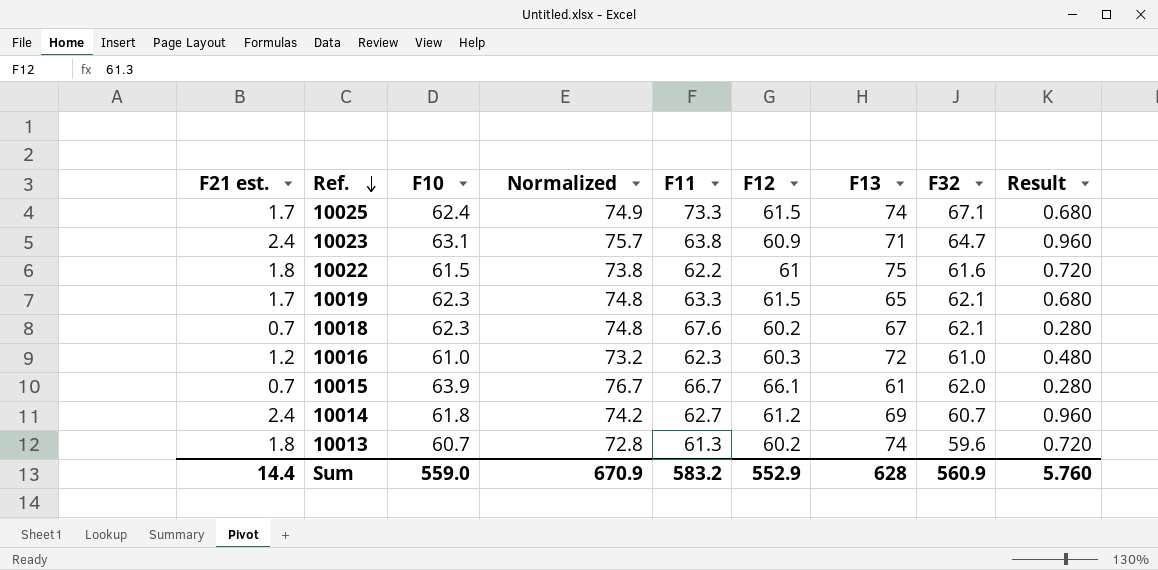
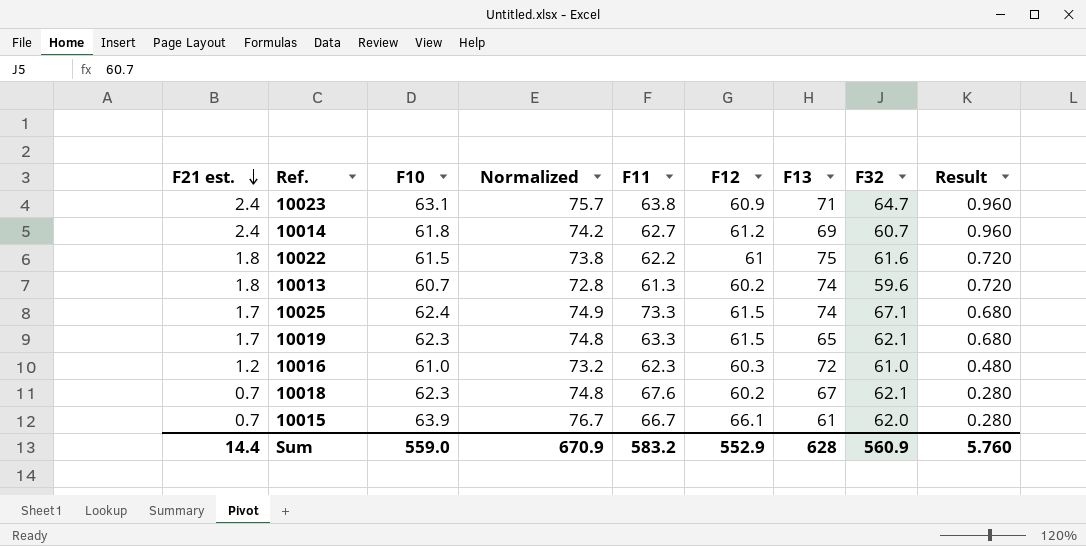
row order: Ref. descending -> F21 est. descending

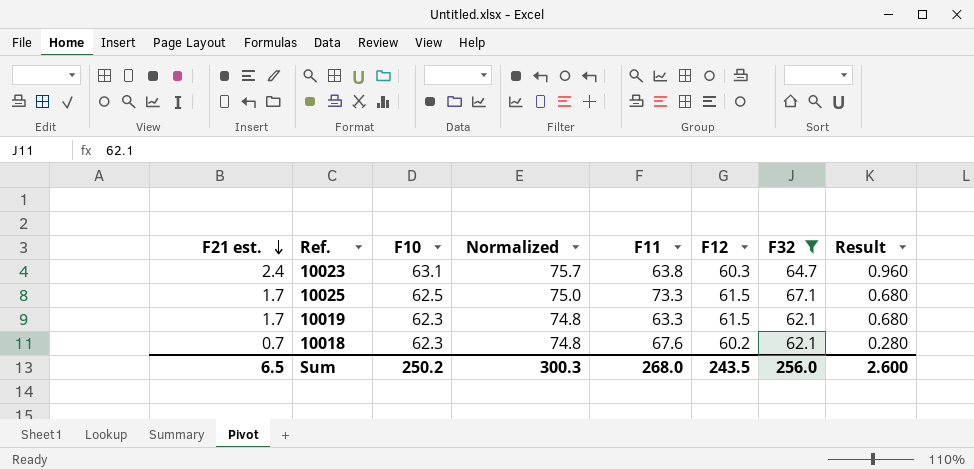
filter: none -> F32 >= 62.1
column F13 | position: 7 -> none
10023 | F12: 60.9 -> 60.3
10025 | F10: 62.4 -> 62.5
10025 | Normalized: 74.9 -> 75.0
Sum | F21 est.: 14.4 -> 6.5
Sum | F10: 559.0 -> 250.2
Sum | Normalized: 670.9 -> 300.3
Sum | F11: 583.2 -> 268.0
Sum | F12: 552.9 -> 243.5
Sum | F32: 560.9 -> 256.0
Sum | Result: 5.760 -> 2.600

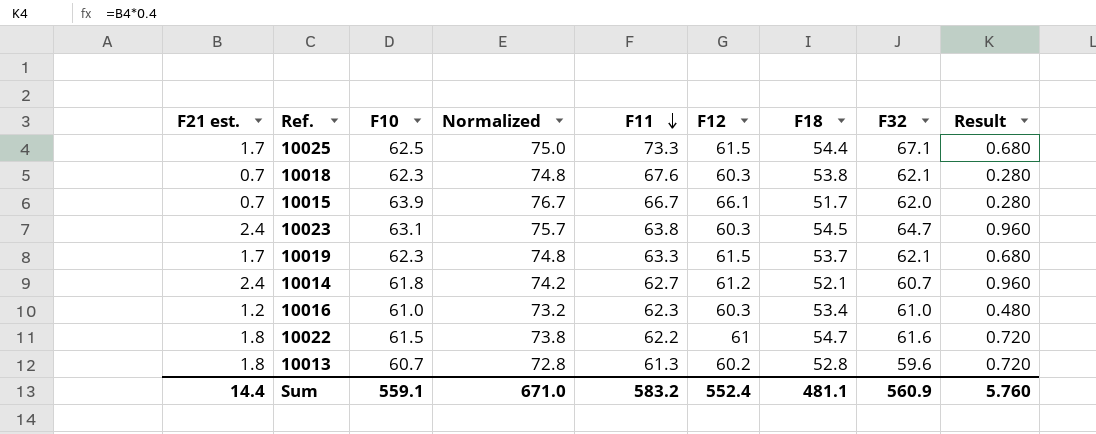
filter: F32 >= 62.1 -> none
row order: F21 est. descending -> F11 descending
column F18 | position: none -> 7
10018 | F12: 60.2 -> 60.3
Sum | F21 est.: 6.5 -> 14.4
Sum | F10: 250.2 -> 559.1
Sum | Normalized: 300.3 -> 671.0
Sum | F11: 268.0 -> 583.2
Sum | F12: 243.5 -> 552.4
Sum | F32: 256.0 -> 560.9
Sum | Result: 2.600 -> 5.760

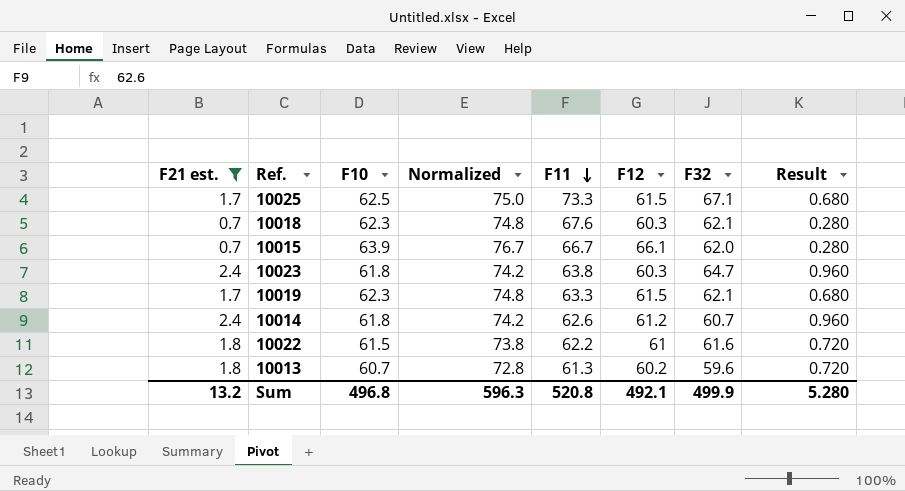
filter: none -> F21 est. != 1.2
column F18 | position: 7 -> none
10023 | F10: 63.1 -> 61.8
10023 | Normalized: 75.7 -> 74.2
10014 | F11: 62.7 -> 62.6
Sum | F21 est.: 14.4 -> 13.2
Sum | F10: 559.1 -> 496.8
Sum | Normalized: 671.0 -> 596.3
Sum | F11: 583.2 -> 520.8
Sum | F12: 552.4 -> 492.1
Sum | F32: 560.9 -> 499.9
Sum | Result: 5.760 -> 5.280

